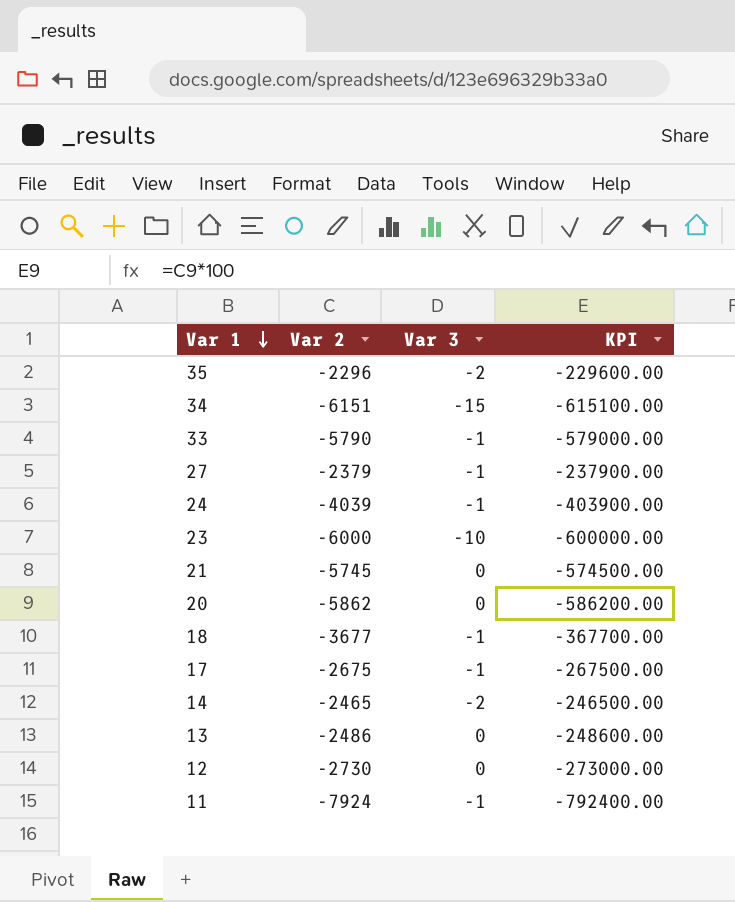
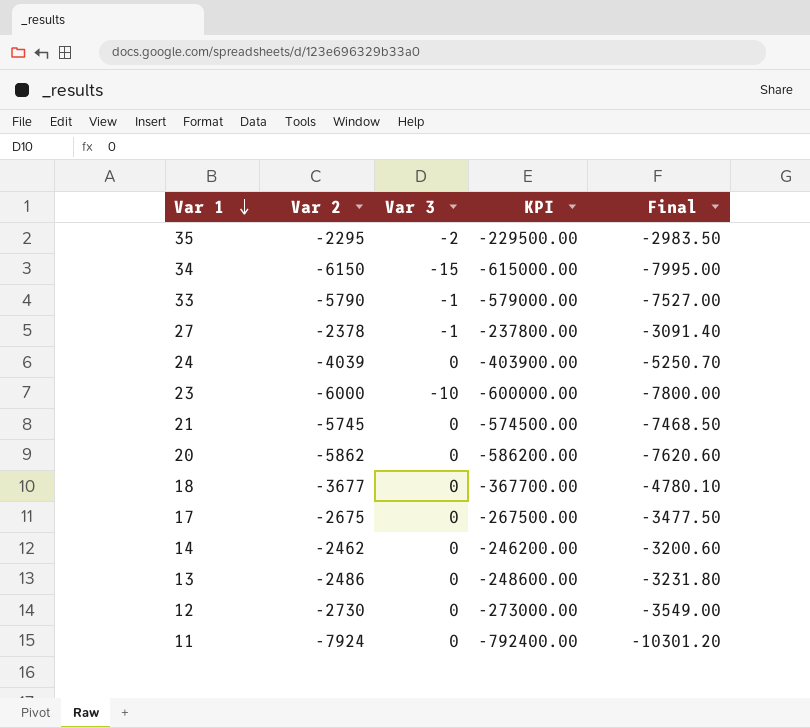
column Final | formula: none -> [Var 2] * 1.3
35 | Var 2: -2296 -> -2295
35 | KPI: -229600.00 -> -229500.00
34 | Var 2: -6151 -> -6150
34 | KPI: -615100.00 -> -615000.00
27 | Var 2: -2379 -> -2378
27 | KPI: -237900.00 -> -237800.00
24 | Var 3: -1 -> 0
18 | Var 3: -1 -> 0
17 | Var 3: -1 -> 0
14 | Var 2: -2465 -> -2462
14 | Var 3: -2 -> 0
14 | KPI: -246500.00 -> -246200.00
11 | Var 3: -1 -> 0

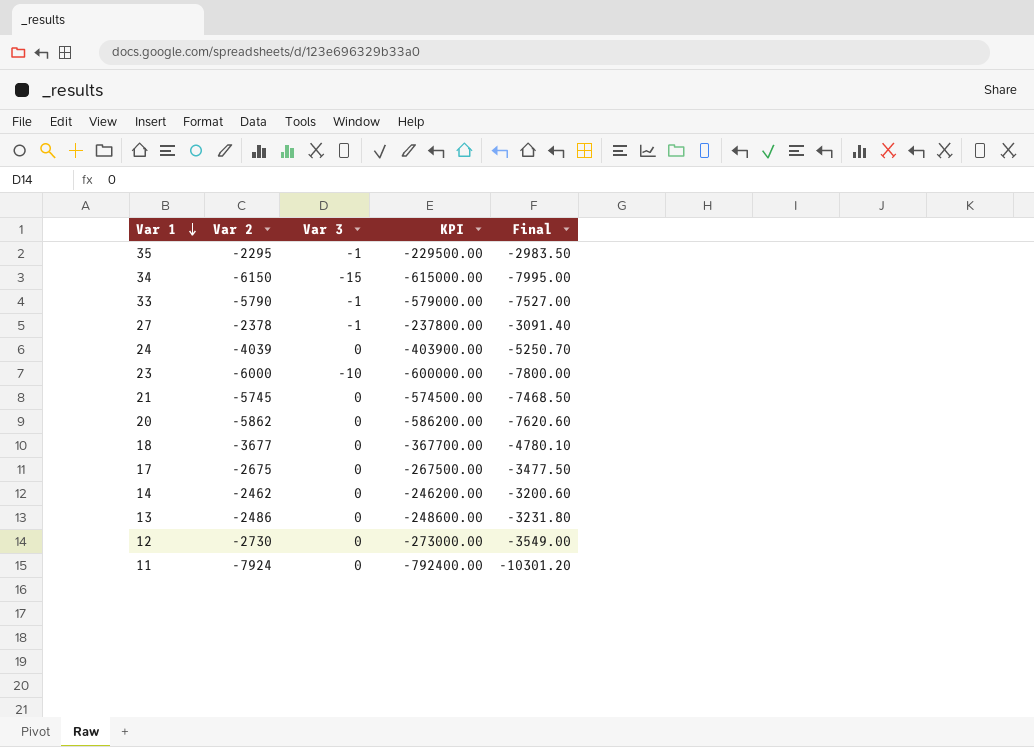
35 | Var 3: -2 -> -1

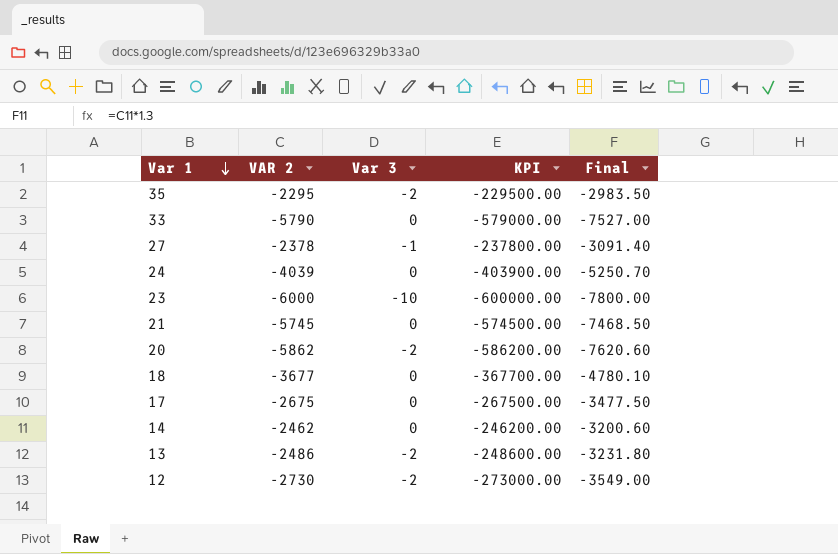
column name: Var 2 -> VAR 2
row 34: -6150 | -15 | -615000.00 | -7995.00 -> none
row 11: -7924 | 0 | -792400.00 | -10301.20 -> none
35 | Var 3: -1 -> -2
33 | Var 3: -1 -> 0
20 | Var 3: 0 -> -2
13 | Var 3: 0 -> -2
12 | Var 3: 0 -> -2

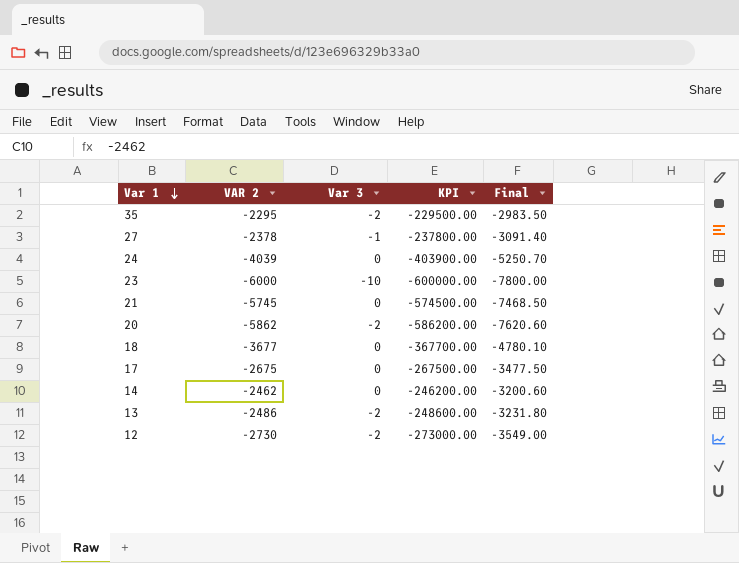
row 33: -5790 | 0 | -579000.00 | -7527.00 -> none

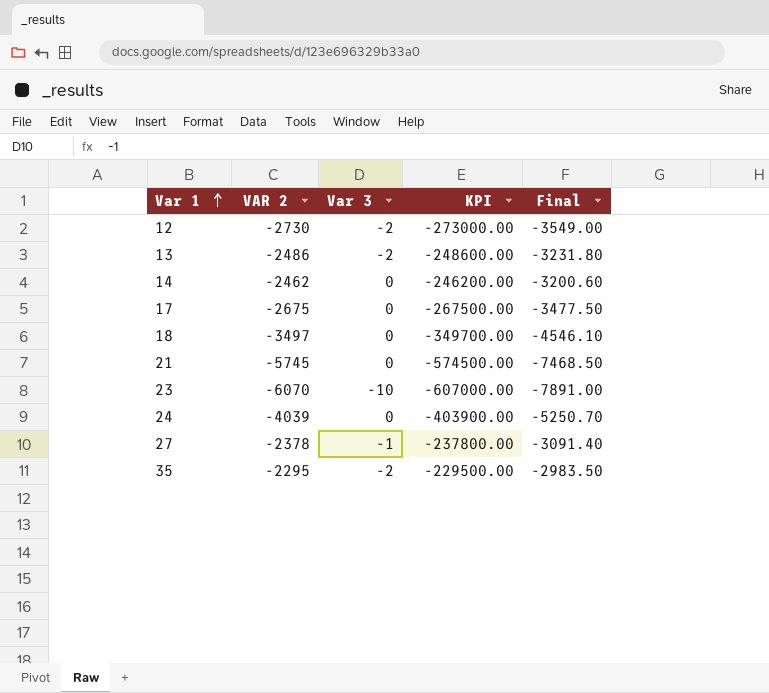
row order: Var 1 descending -> Var 1 ascending
row 20: -5862 | -2 | -586200.00 | -7620.60 -> none
18 | VAR 2: -3677 -> -3497
18 | KPI: -367700.00 -> -349700.00
18 | Final: -4780.10 -> -4546.10
23 | VAR 2: -6000 -> -6070
23 | KPI: -600000.00 -> -607000.00
23 | Final: -7800.00 -> -7891.00

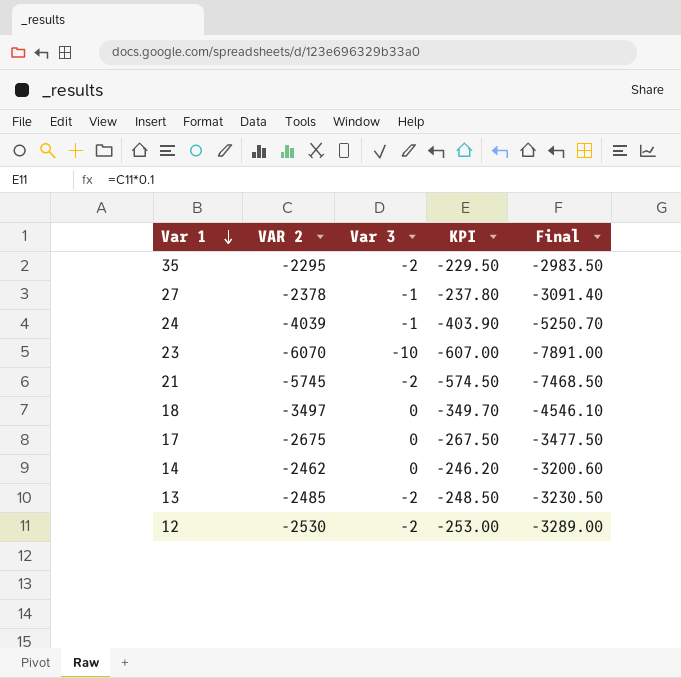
row order: Var 1 ascending -> Var 1 descending
column KPI | formula: [VAR 2] * 100 -> [VAR 2] * 0.1
24 | Var 3: 0 -> -1
21 | Var 3: 0 -> -2
13 | VAR 2: -2486 -> -2485
13 | Final: -3231.80 -> -3230.50
12 | VAR 2: -2730 -> -2530
12 | Final: -3549.00 -> -3289.00

